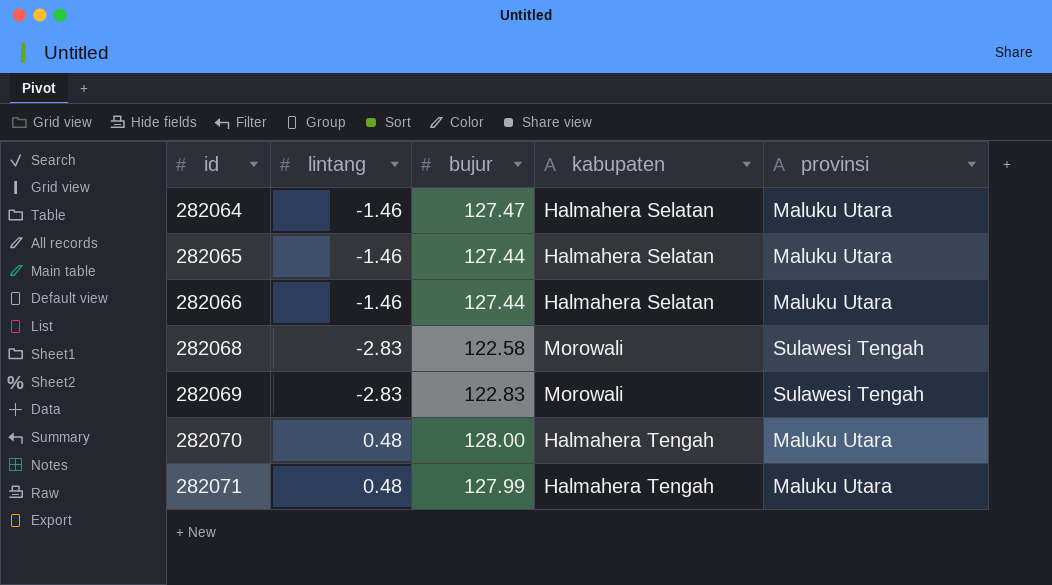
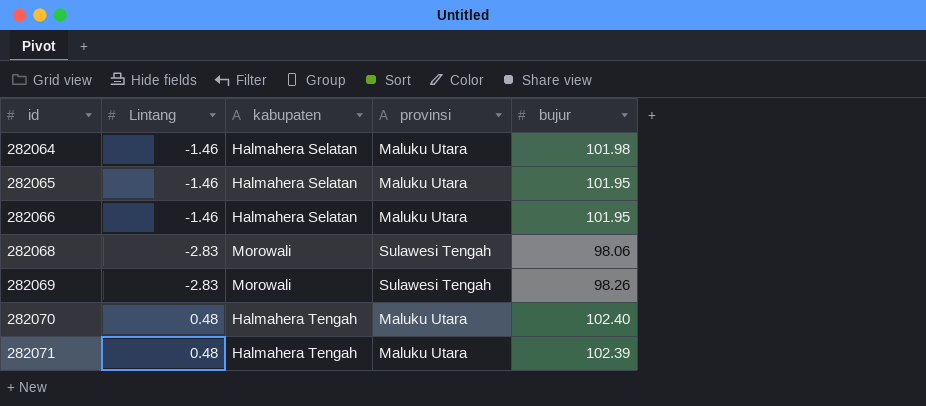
column name: lintang -> Lintang
column bujur | position: 3 -> 5
282064 | bujur: 127.47 -> 101.98
282065 | bujur: 127.44 -> 101.95
282066 | bujur: 127.44 -> 101.95
282068 | bujur: 122.58 -> 98.06
282069 | bujur: 122.83 -> 98.26
282070 | bujur: 128.00 -> 102.40
282071 | bujur: 127.99 -> 102.39

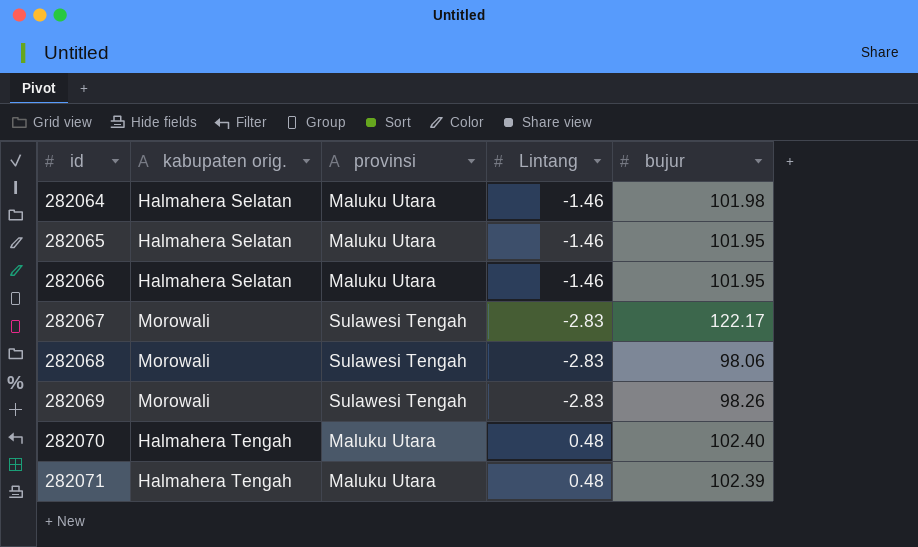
column name: kabupaten -> kabupaten orig.
column Lintang | position: 2 -> 4
row 282067: none -> Morowali | Sulawesi Tengah | -2.83 | 122.17

